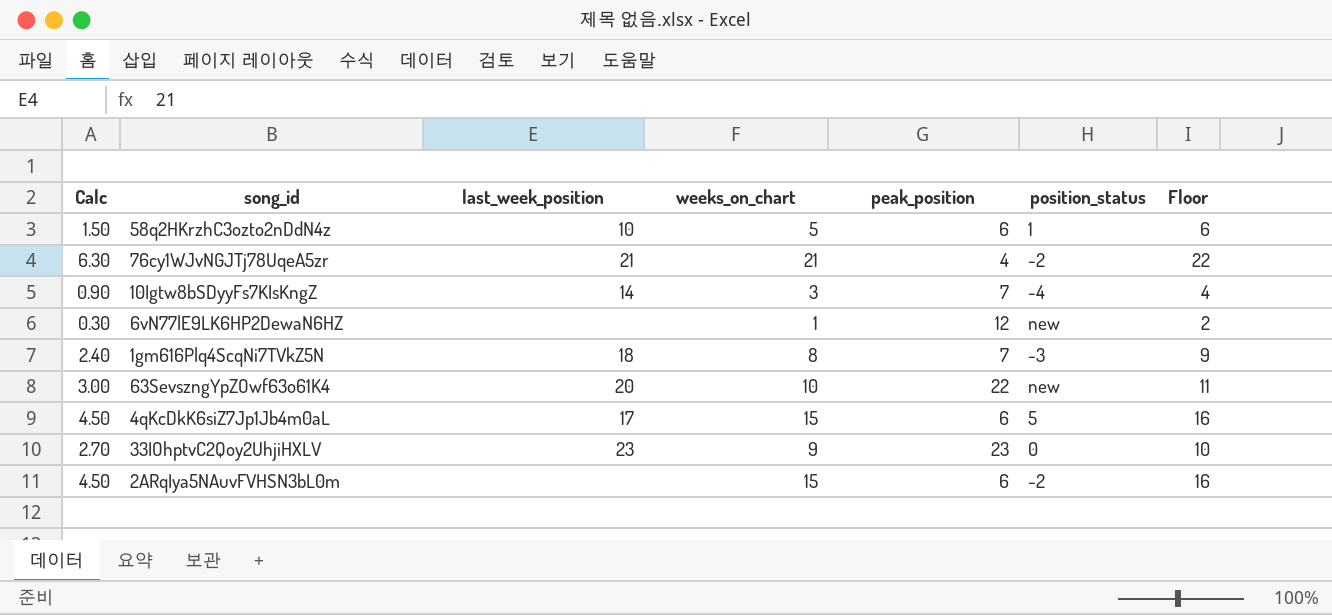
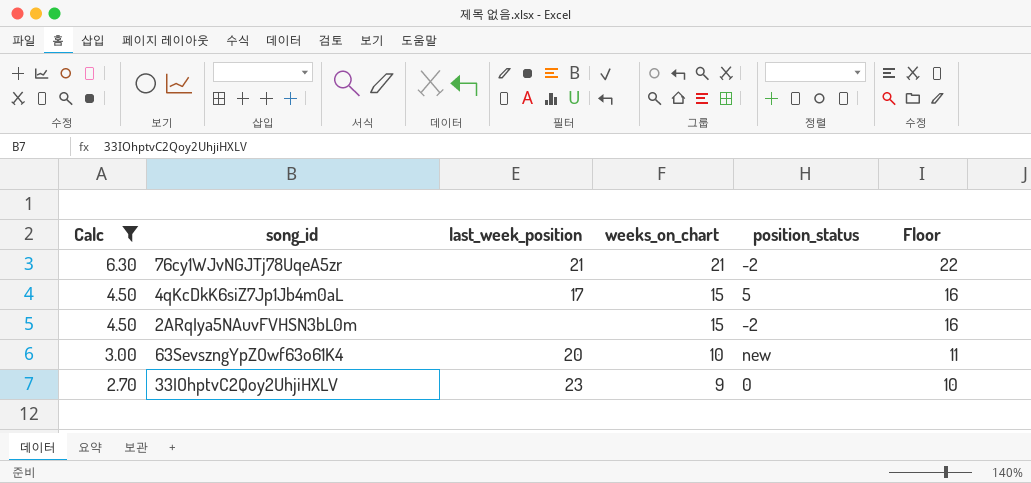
filter: none -> Calc >= 2.70
row order: none -> Calc descending
column peak_position | position: 5 -> none

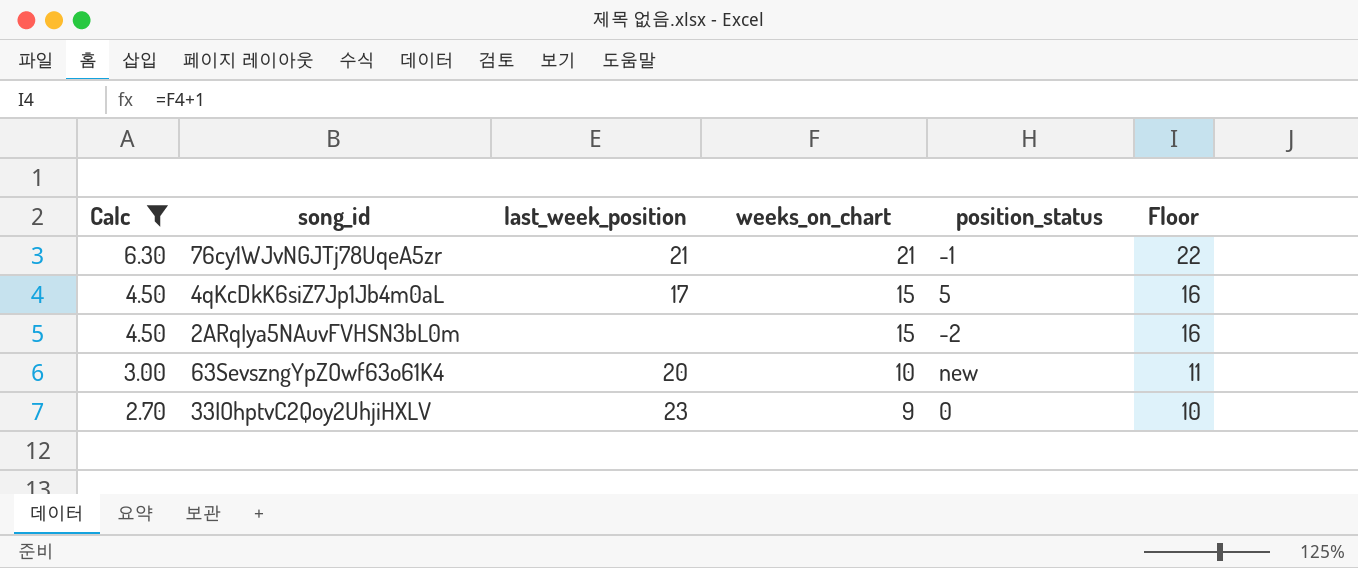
76cy1WJvNGJTj78UqeA5zr | position_status: -2 -> -1

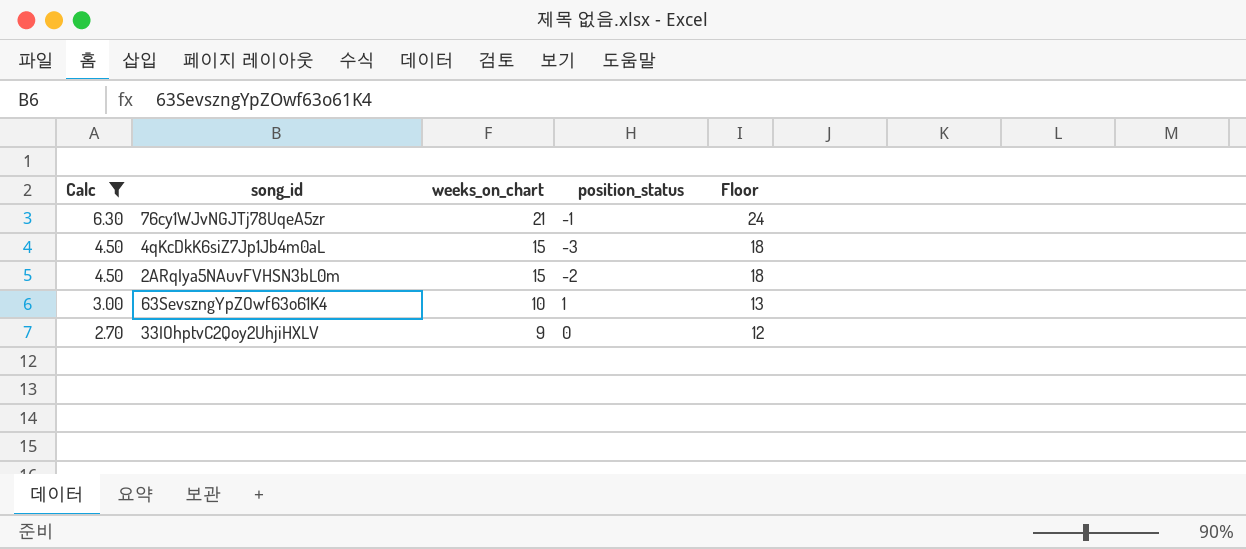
column last_week_position | position: 3 -> none
column Floor | formula: [weeks_on_chart] + 1 -> [weeks_on_chart] + 3
4qKcDkK6siZ7Jp1Jb4m0aL | position_status: 5 -> -3
63SevszngYpZOwf63o61K4 | position_status: new -> 1

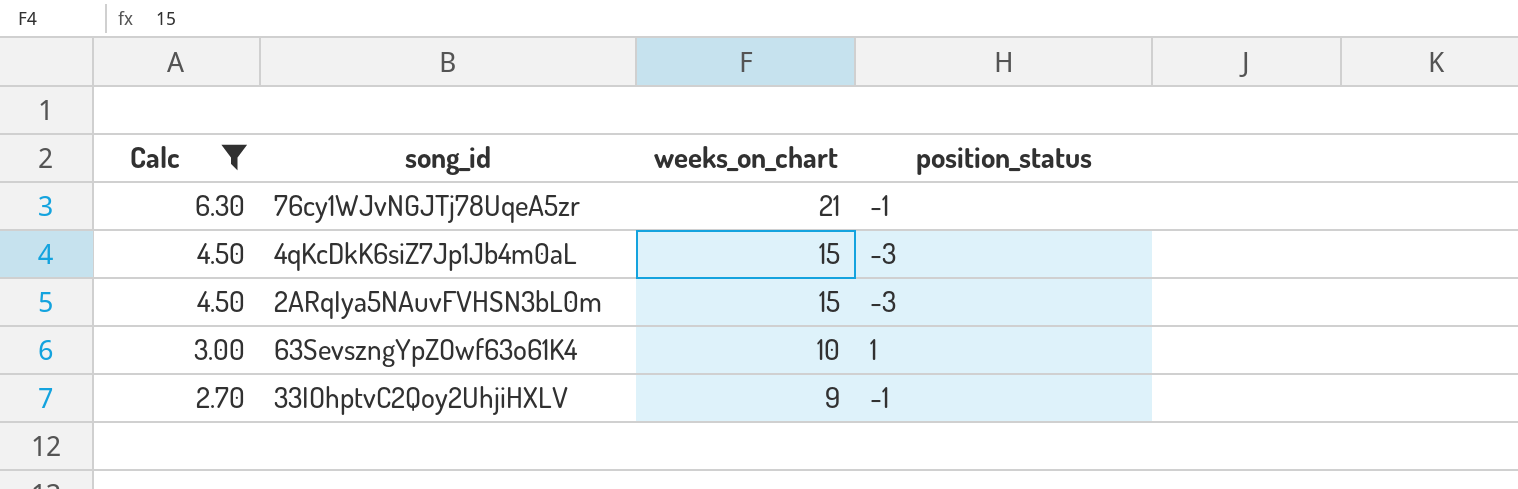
column Floor | formula: [weeks_on_chart] + 3 -> none
2ARqIya5NAuvFVHSN3bL0m | position_status: -2 -> -3
33IOhptvC2Qoy2UhjiHXLV | position_status: 0 -> -1

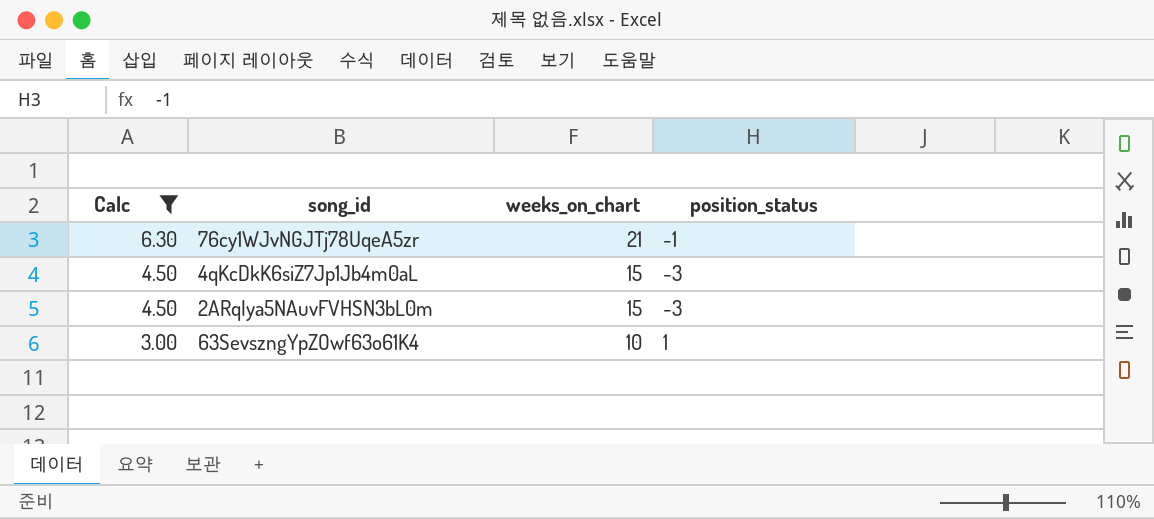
row 33IOhptvC2Qoy2UhjiHXLV: 2.70 | 9 | -1 -> none

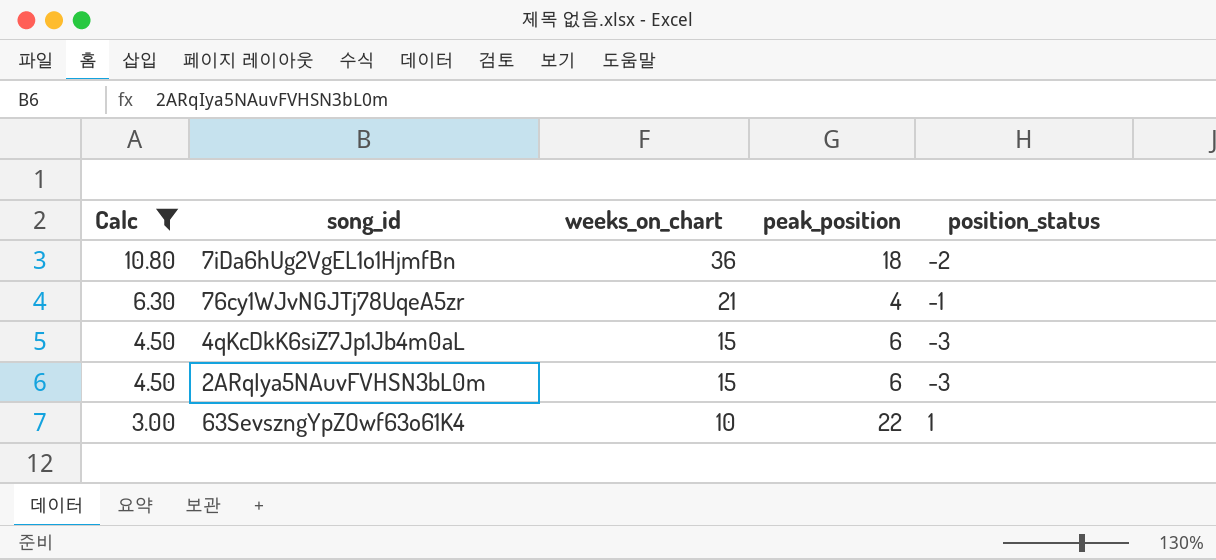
column peak_position | position: none -> 4
row 7iDa6hUg2VgEL1o1HjmfBn: none -> 10.80 | 36 | 18 | -2

